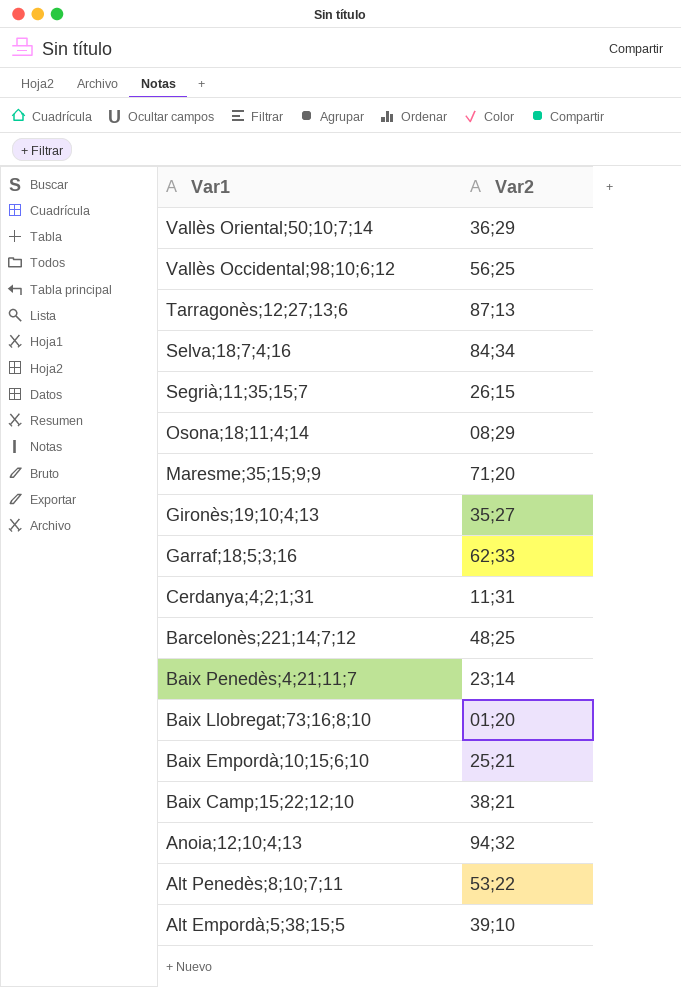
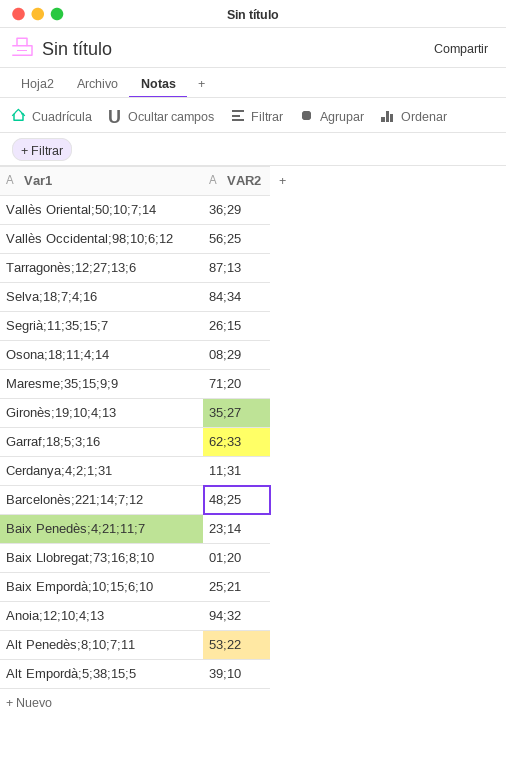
column name: Var2 -> VAR2
row Baix Camp;15;22;12;10: 38;21 -> none

